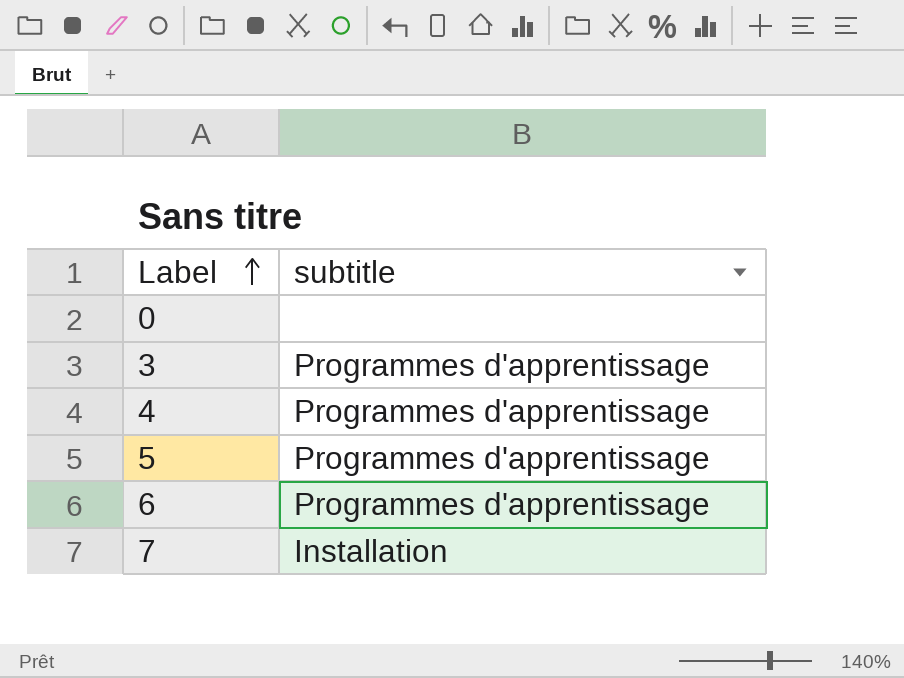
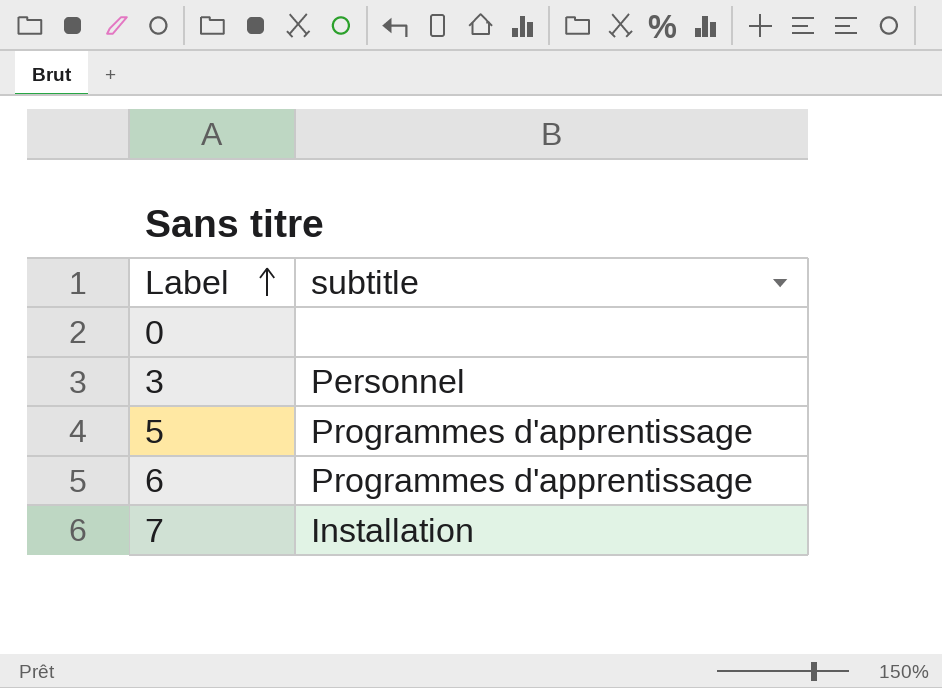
row 4: Programmes d'apprentissage -> none
3 | subtitle: Programmes d'apprentissage -> Personnel

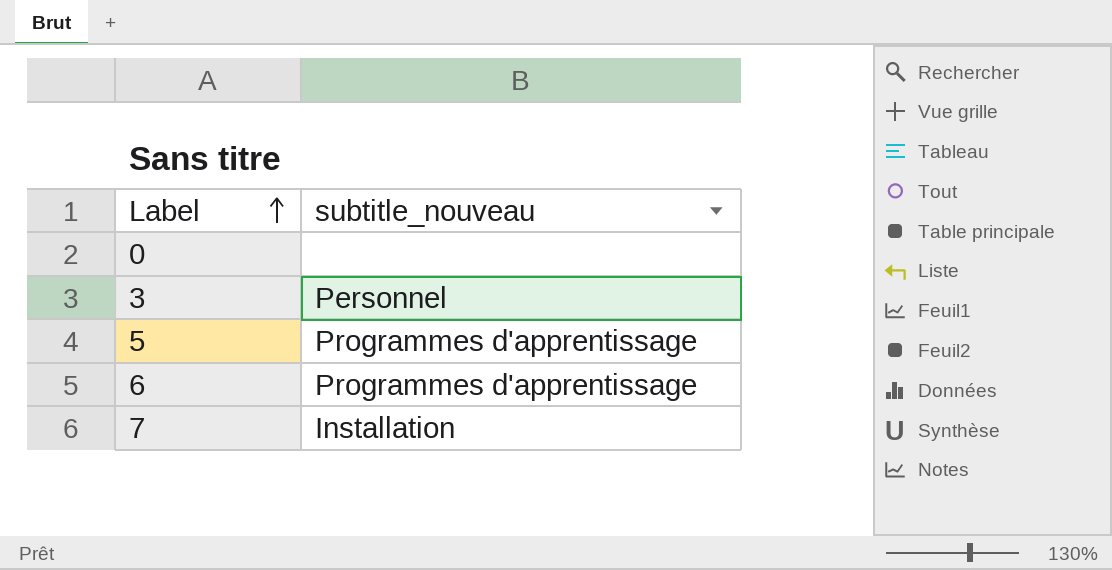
column name: subtitle -> subtitle_nouveau

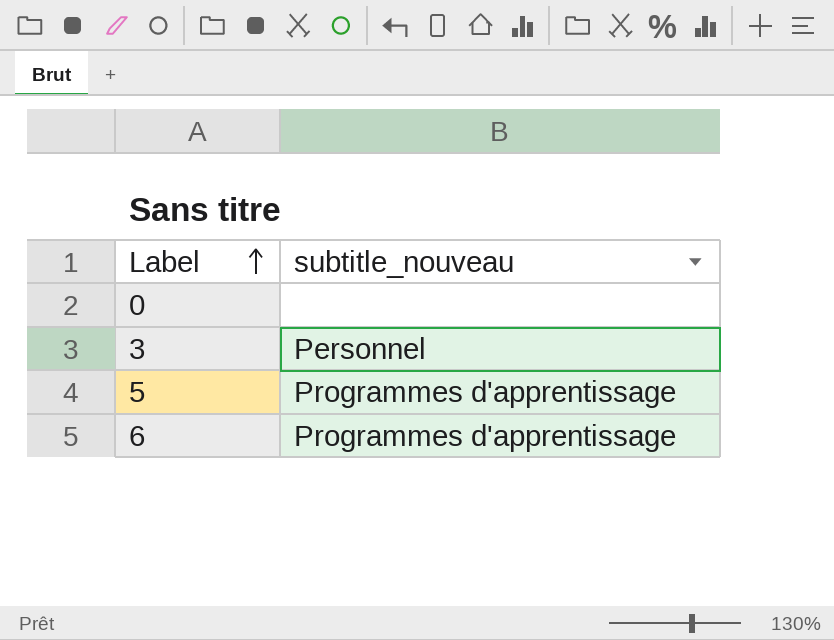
row 7: Installation -> none

